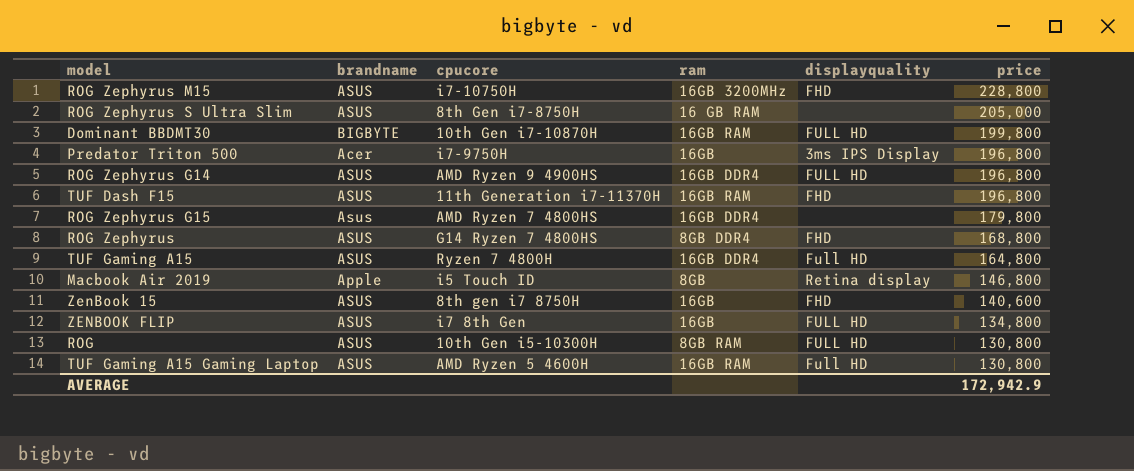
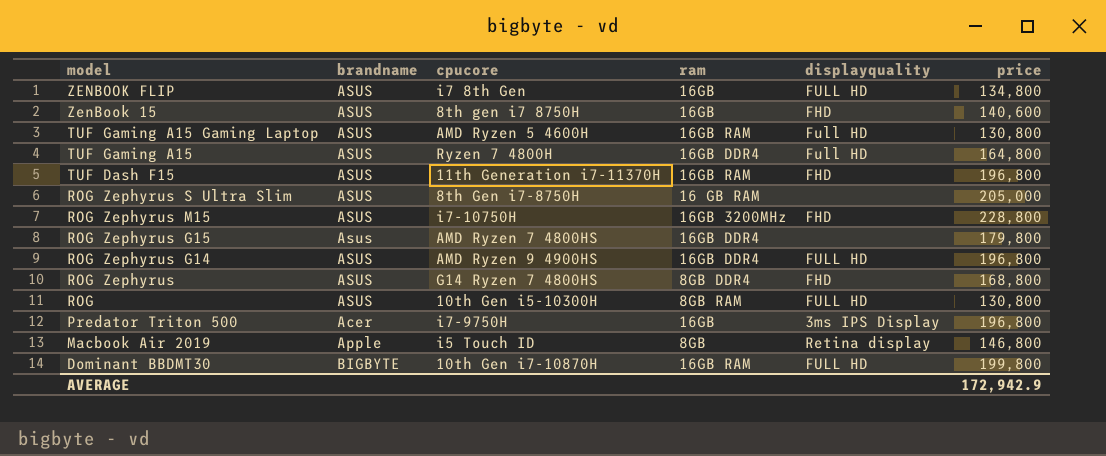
row order: price descending -> model descending

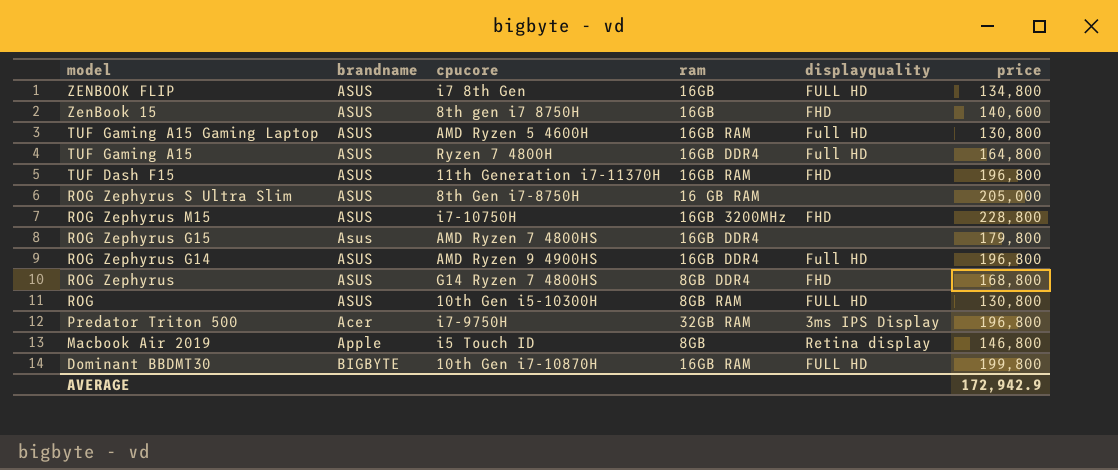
ROG Zephyrus G14 | displayquality: FULL HD -> Full HD
Predator Triton 500 | ram: 16GB -> 32GB RAM

